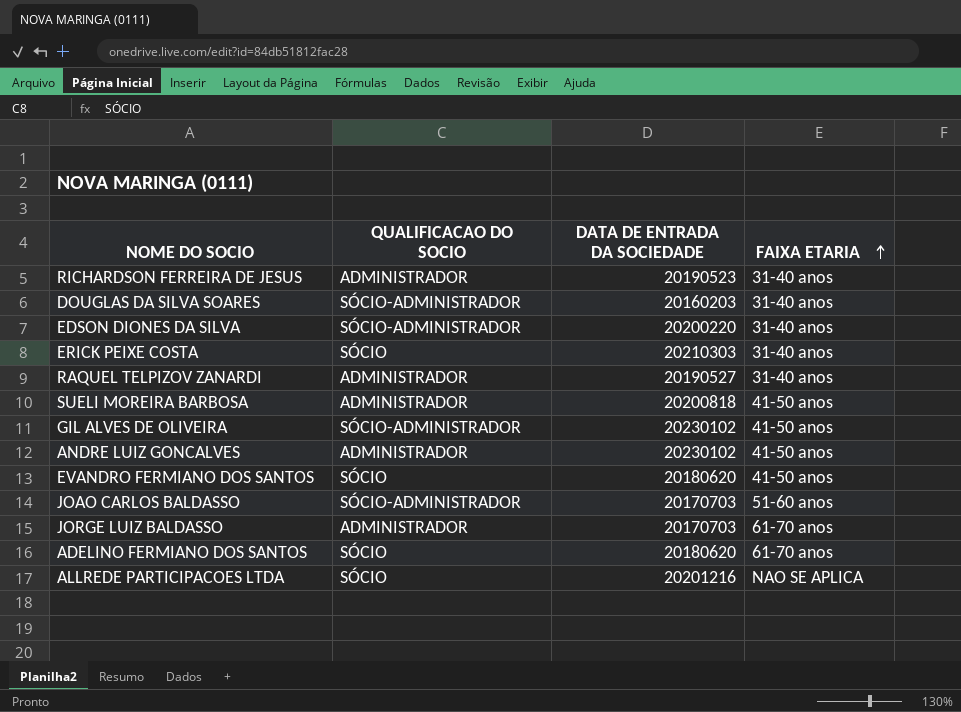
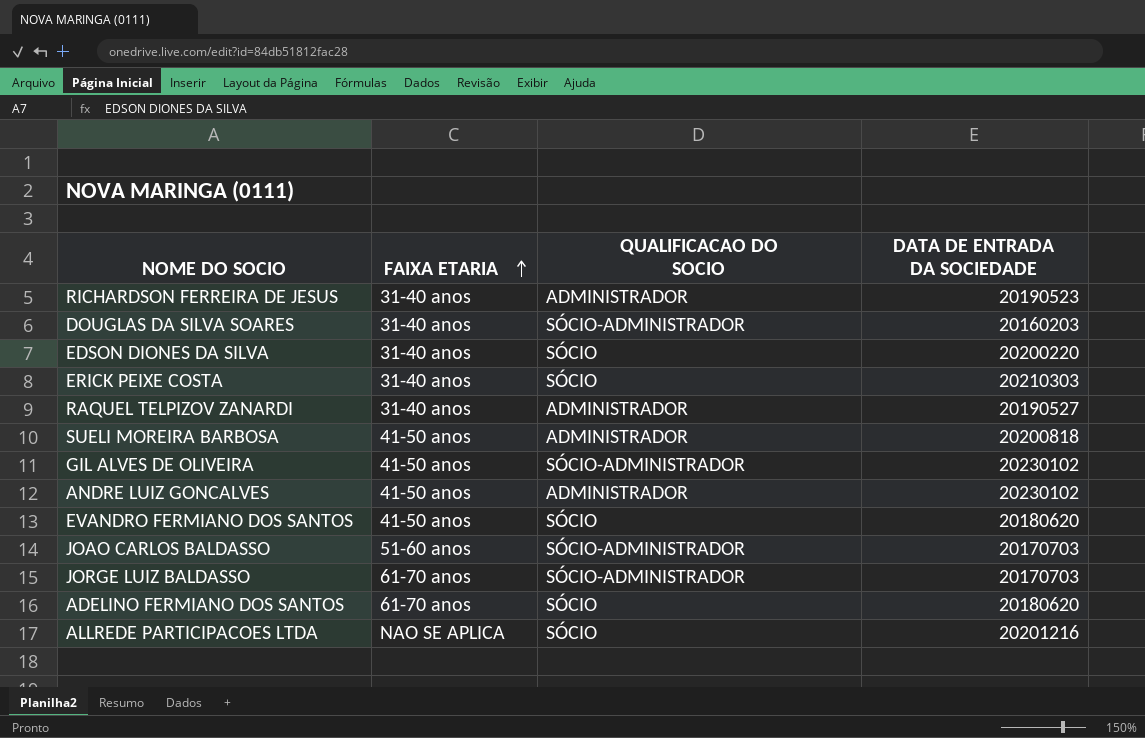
column FAIXA ETARIA | position: 4 -> 2
EDSON DIONES DA SILVA | QUALIFICACAO DO SOCIO: SÓCIO-ADMINISTRADOR -> SÓCIO
JORGE LUIZ BALDASSO | QUALIFICACAO DO SOCIO: ADMINISTRADOR -> SÓCIO-ADMINISTRADOR

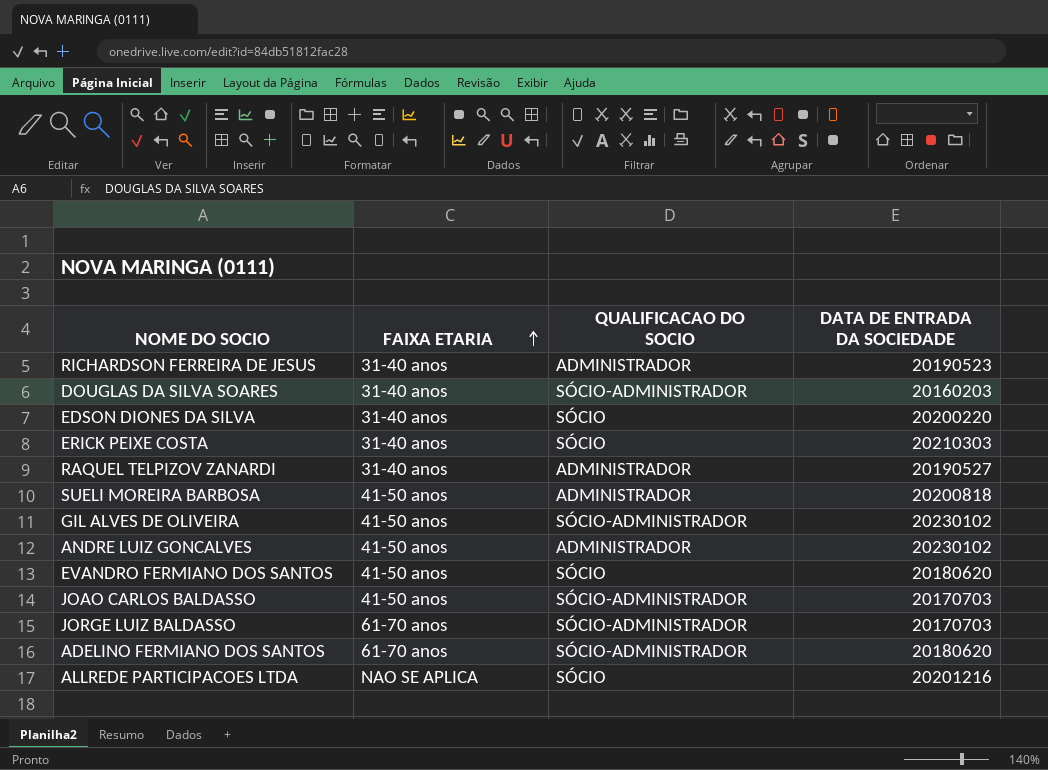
JOAO CARLOS BALDASSO | FAIXA ETARIA: 51-60 anos -> 41-50 anos
ADELINO FERMIANO DOS SANTOS | QUALIFICACAO DO SOCIO: SÓCIO -> SÓCIO-ADMINISTRADOR

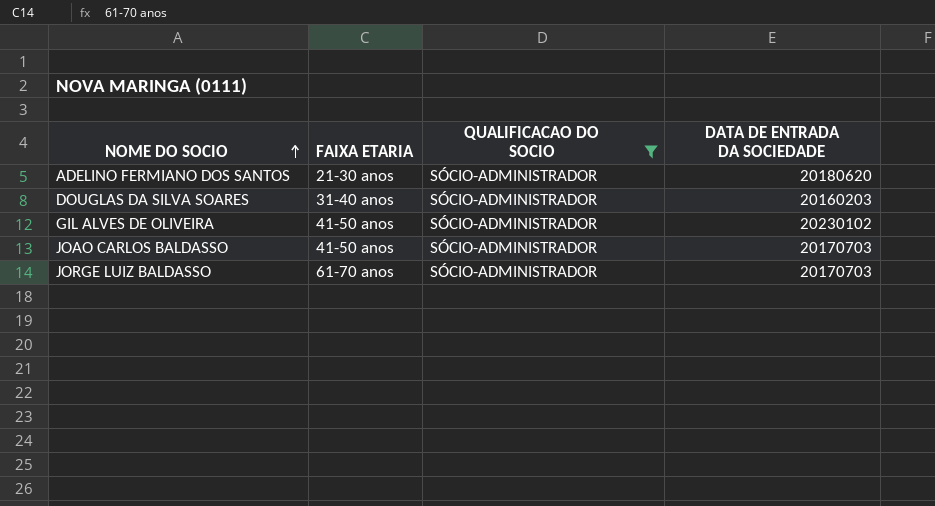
filter: none -> QUALIFICACAO DO SOCIO = SÓCIO-ADMINISTRADOR
row order: FAIXA ETARIA ascending -> NOME DO SOCIO ascending
ADELINO FERMIANO DOS SANTOS | FAIXA ETARIA: 61-70 anos -> 21-30 anos

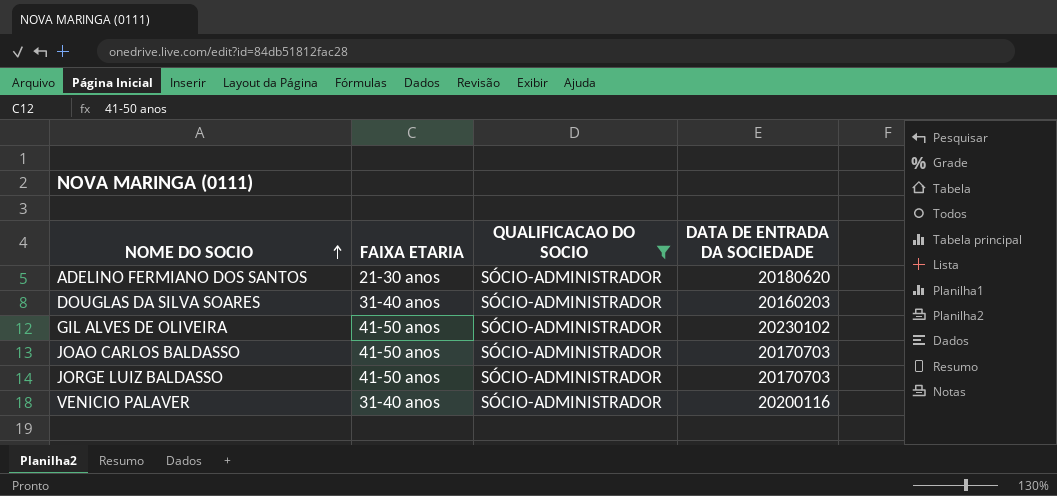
JORGE LUIZ BALDASSO | FAIXA ETARIA: 61-70 anos -> 41-50 anos
row VENICIO PALAVER: none -> 31-40 anos | SÓCIO-ADMINISTRADOR | 20200116

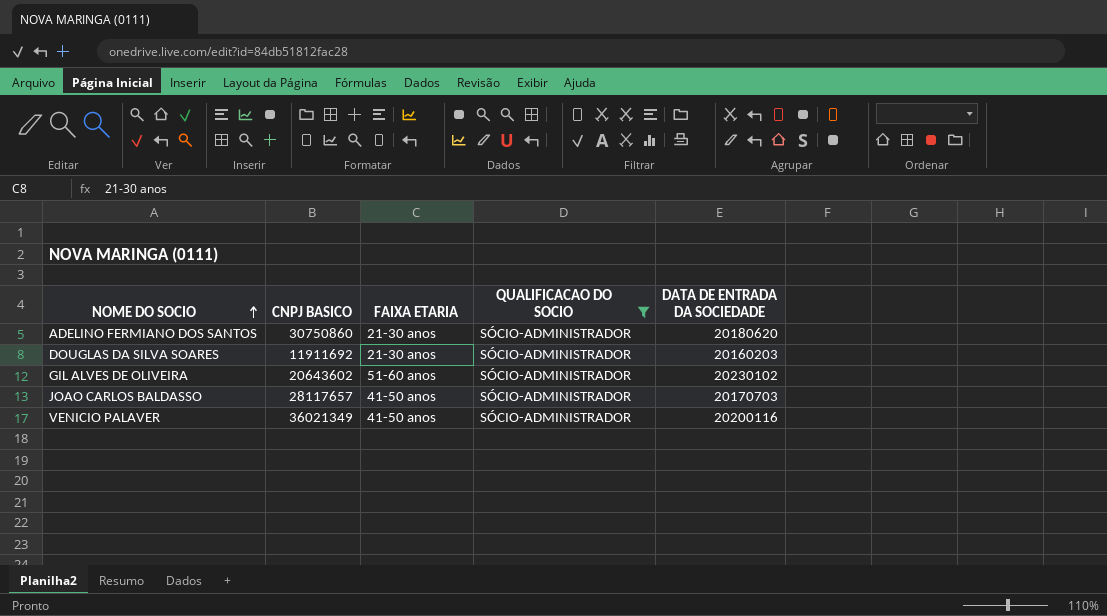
column CNPJ BASICO | position: none -> 2
row JORGE LUIZ BALDASSO: 41-50 anos | SÓCIO-ADMINISTRADOR | 20170703 -> none
DOUGLAS DA SILVA SOARES | FAIXA ETARIA: 31-40 anos -> 21-30 anos
GIL ALVES DE OLIVEIRA | FAIXA ETARIA: 41-50 anos -> 51-60 anos
VENICIO PALAVER | FAIXA ETARIA: 31-40 anos -> 41-50 anos

